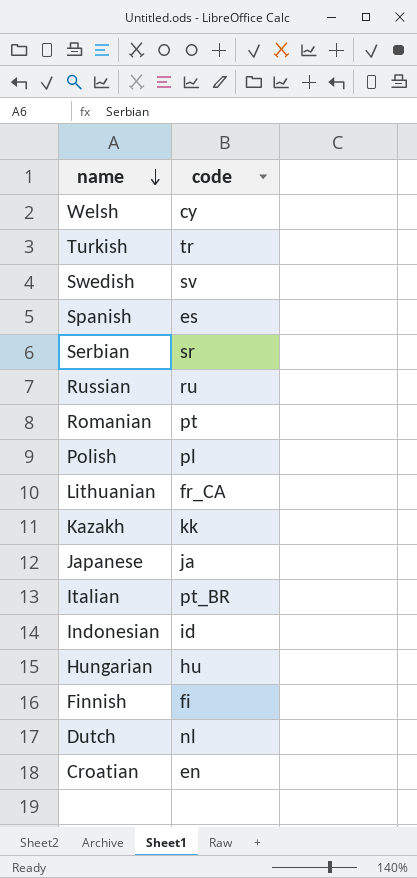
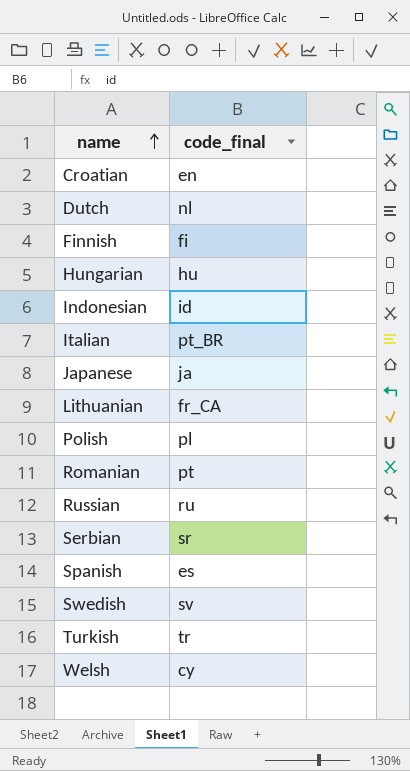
row order: name descending -> name ascending
column name: code -> code_final
row Kazakh: kk -> none

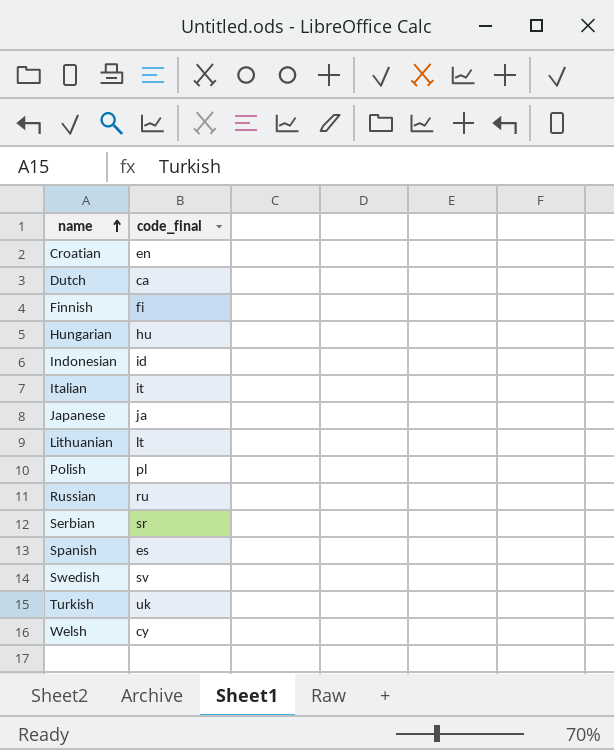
row Romanian: pt -> none
Dutch | code_final: nl -> ca
Italian | code_final: pt_BR -> it
Lithuanian | code_final: fr_CA -> lt
Turkish | code_final: tr -> uk

